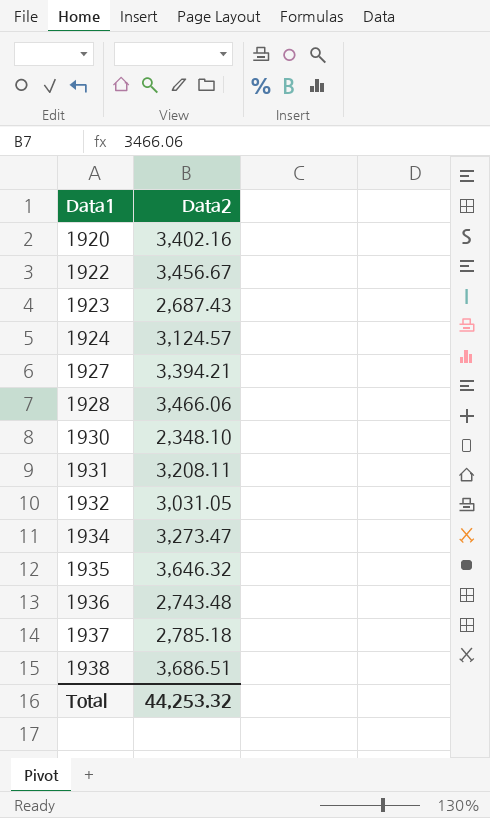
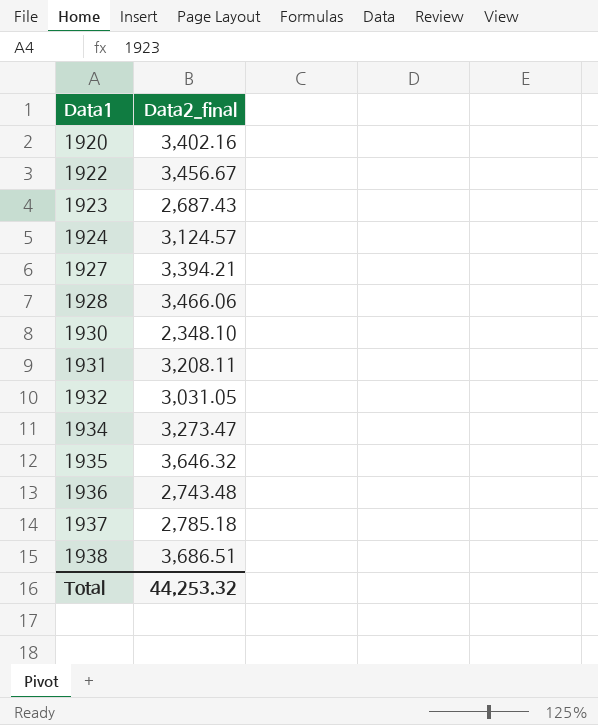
column name: Data2 -> Data2_final

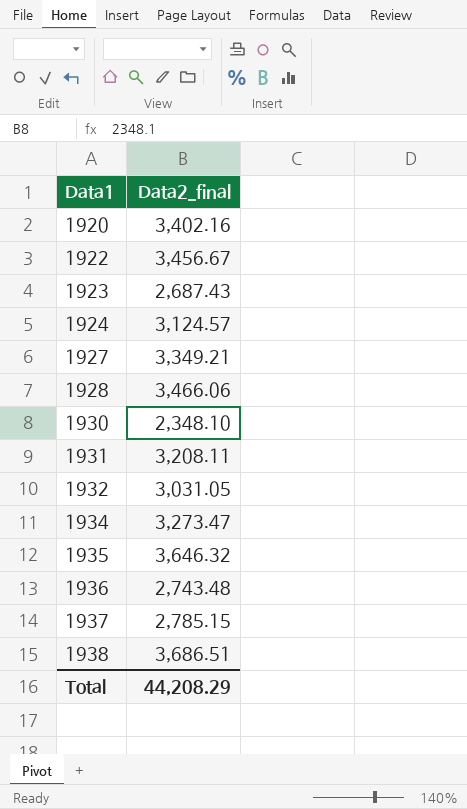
1927 | Data2_final: 3,394.21 -> 3,349.21
1937 | Data2_final: 2,785.18 -> 2,785.15
Total | Data2_final: 44,253.32 -> 44,208.29

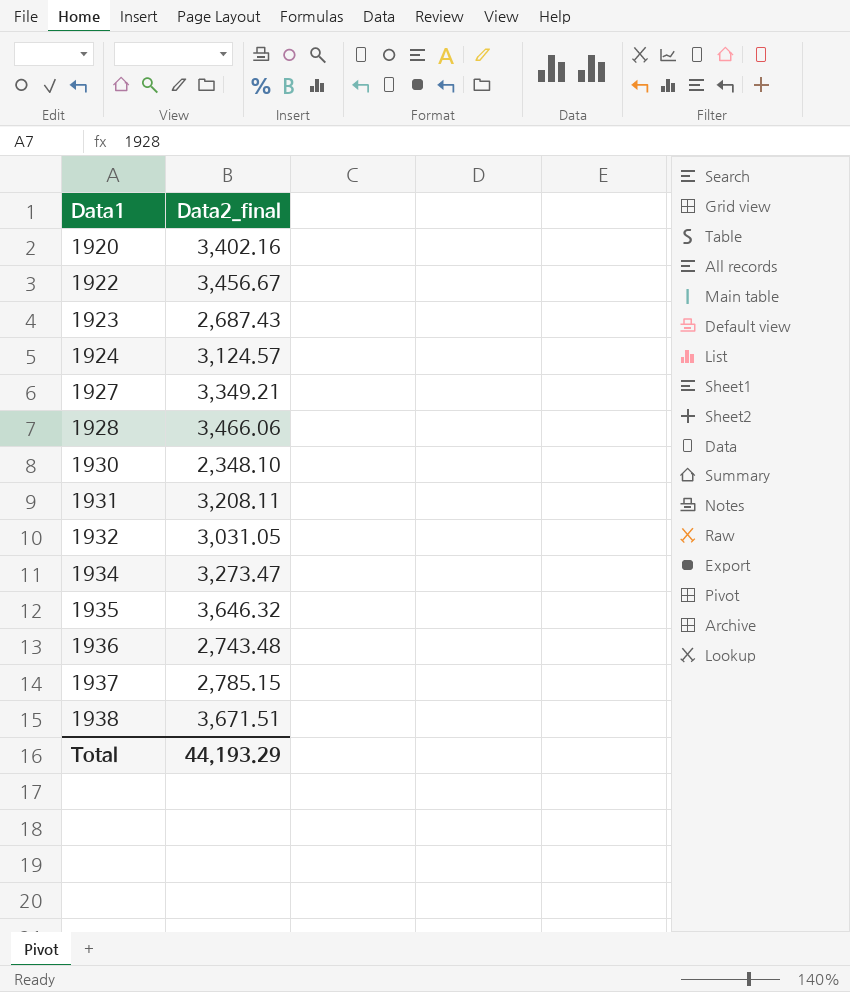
1938 | Data2_final: 3,686.51 -> 3,671.51
Total | Data2_final: 44,208.29 -> 44,193.29

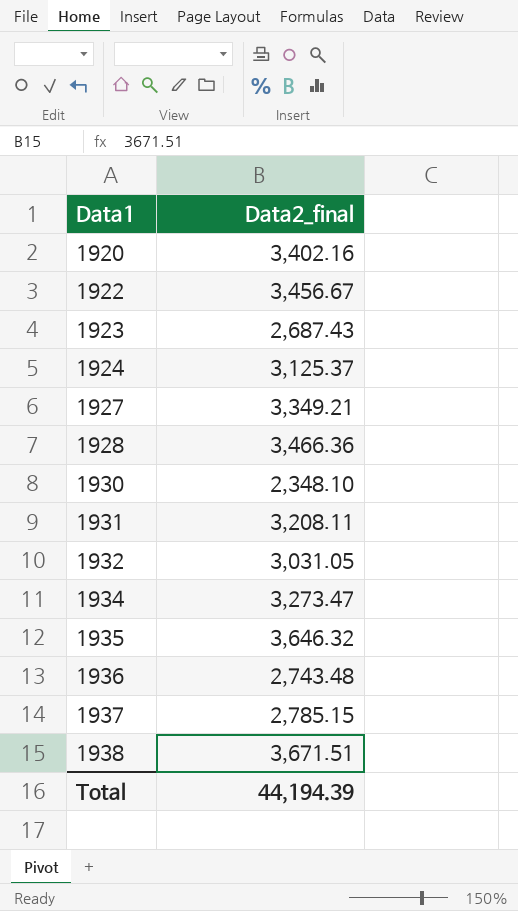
1924 | Data2_final: 3,124.57 -> 3,125.37
1928 | Data2_final: 3,466.06 -> 3,466.36
Total | Data2_final: 44,193.29 -> 44,194.39

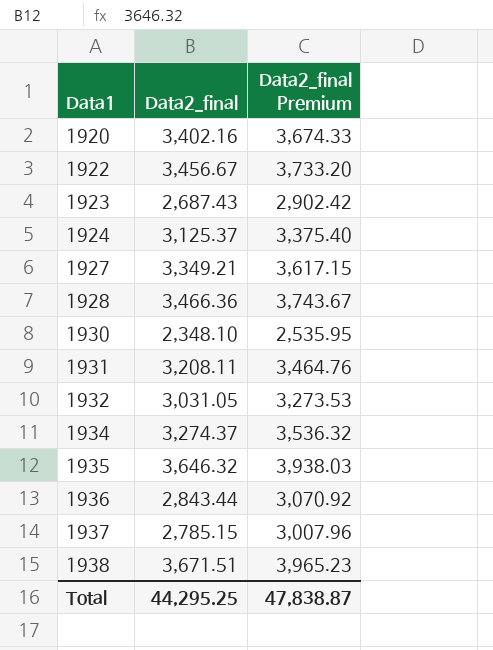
column Data2_final Premium | formula: none -> [Data2_final] * 1.08
1934 | Data2_final: 3,273.47 -> 3,274.37
1936 | Data2_final: 2,743.48 -> 2,843.44
Total | Data2_final: 44,194.39 -> 44,295.25

